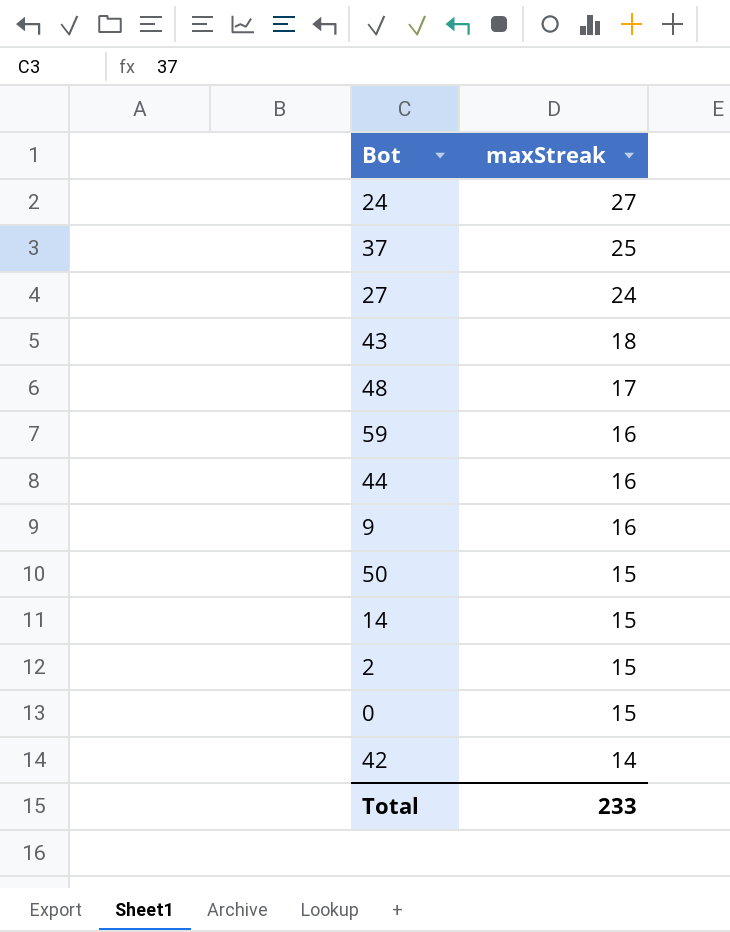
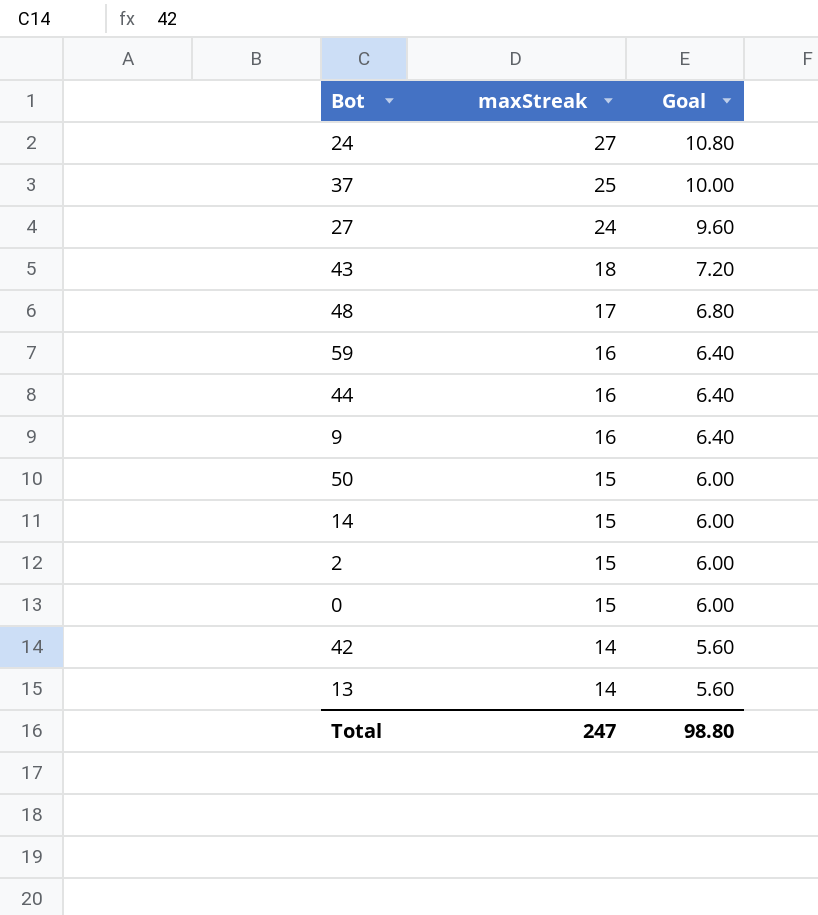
column Goal | formula: none -> [maxStreak] * 0.4
row 13: none -> 14 | 5.60
Total | maxStreak: 233 -> 247

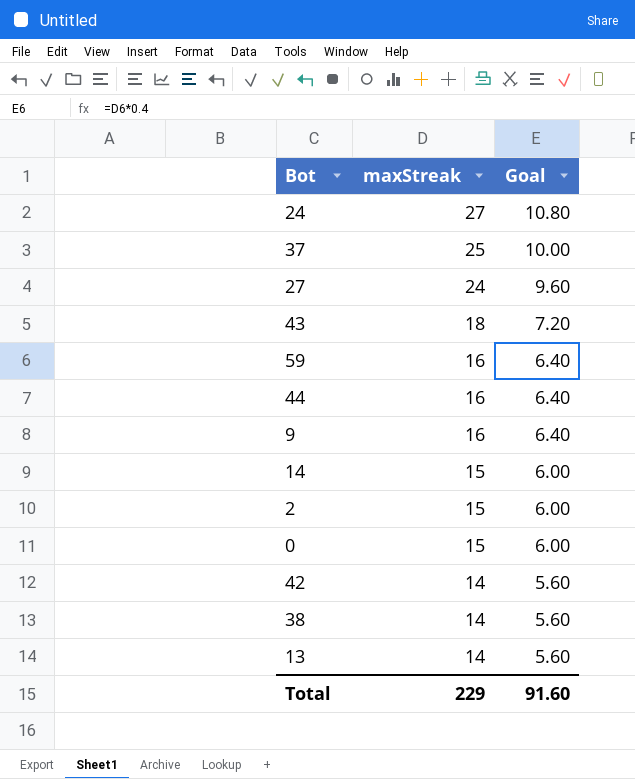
row 48: 17 | 6.80 -> none
row 50: 15 | 6.00 -> none
row 38: none -> 14 | 5.60
Total | maxStreak: 247 -> 229
Total | Goal: 98.80 -> 91.60

